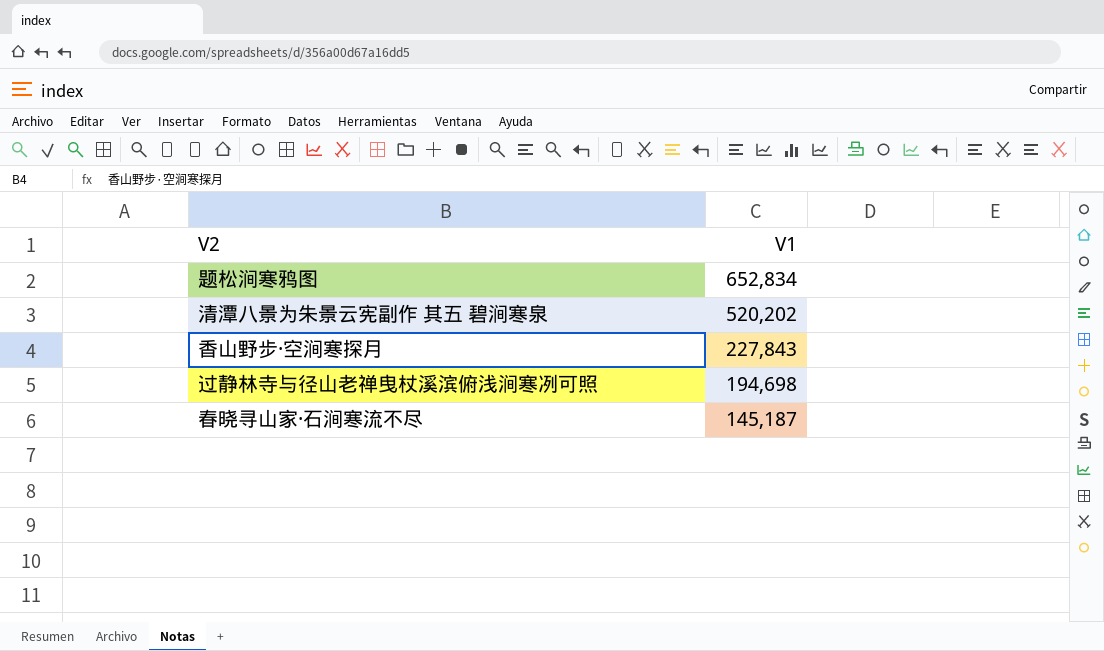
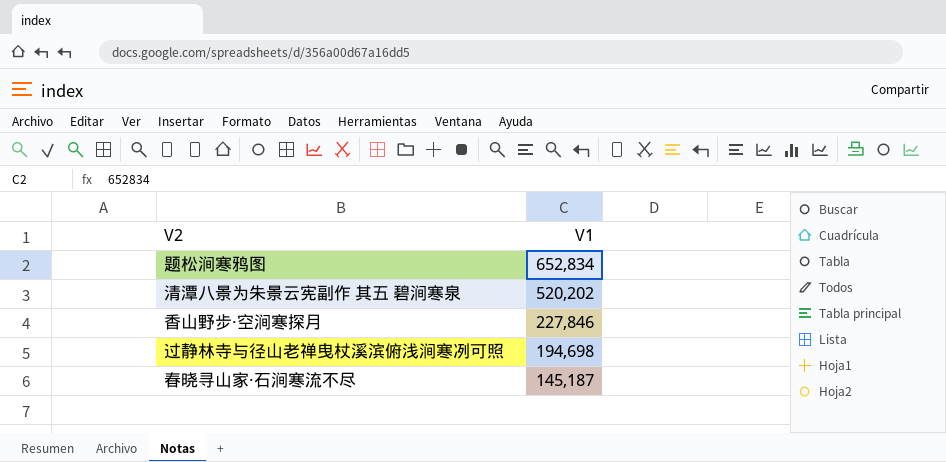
香山野步·空涧寒探月 | V1: 227,843 -> 227,846

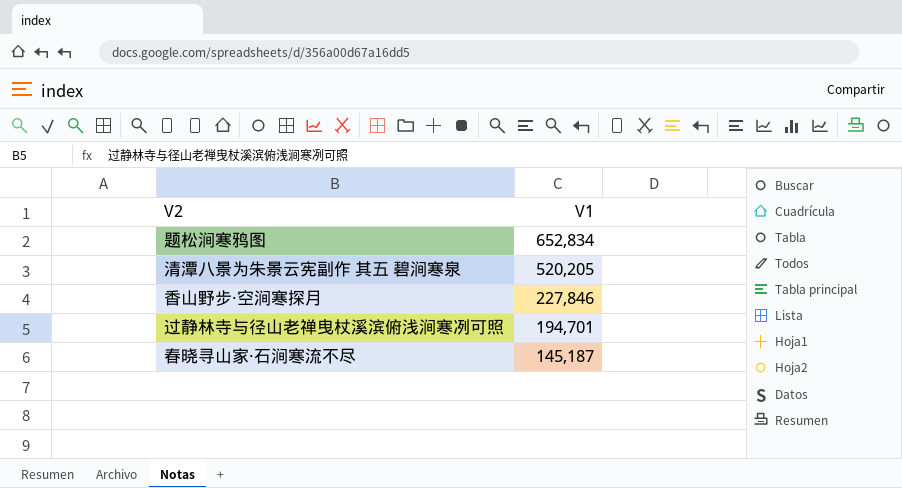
清潭八景为朱景云宪副作 其五 碧涧寒泉 | V1: 520,202 -> 520,205
过静林寺与径山老禅曳杖溪滨俯浅涧寒冽可照 | V1: 194,698 -> 194,701

